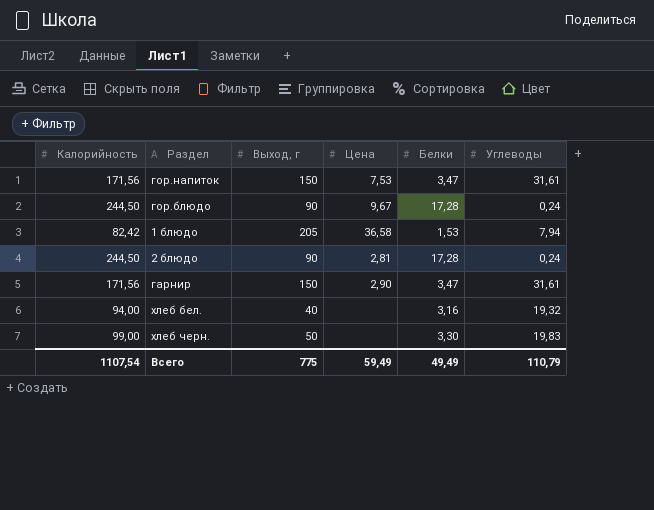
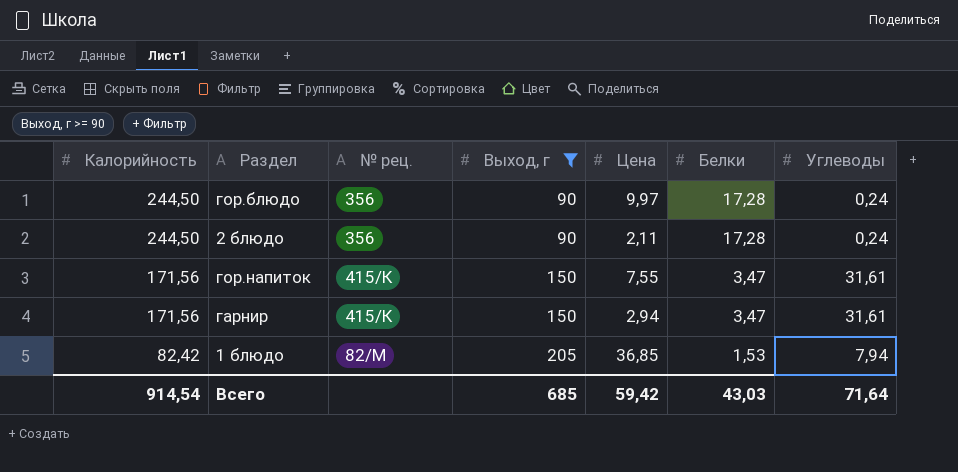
filter: none -> Выход, г >= 90
row order: none -> Калорийность descending
column № рец. | position: none -> 3
гор.блюдо | Цена: 9,67 -> 9,97
2 блюдо | Цена: 2,81 -> 2,11
гор.напиток | Цена: 7,53 -> 7,55
гарнир | Цена: 2,90 -> 2,94
1 блюдо | Цена: 36,58 -> 36,85
Всего | Калорийность: 1107,54 -> 914,54
Всего | Выход, г: 775 -> 685
Всего | Цена: 59,49 -> 59,42
Всего | Белки: 49,49 -> 43,03
Всего | Углеводы: 110,79 -> 71,64

